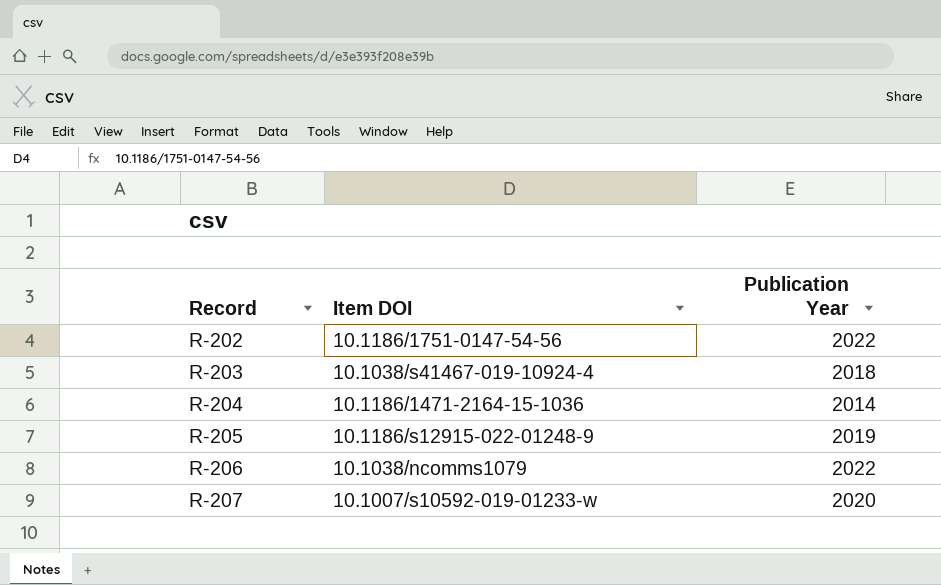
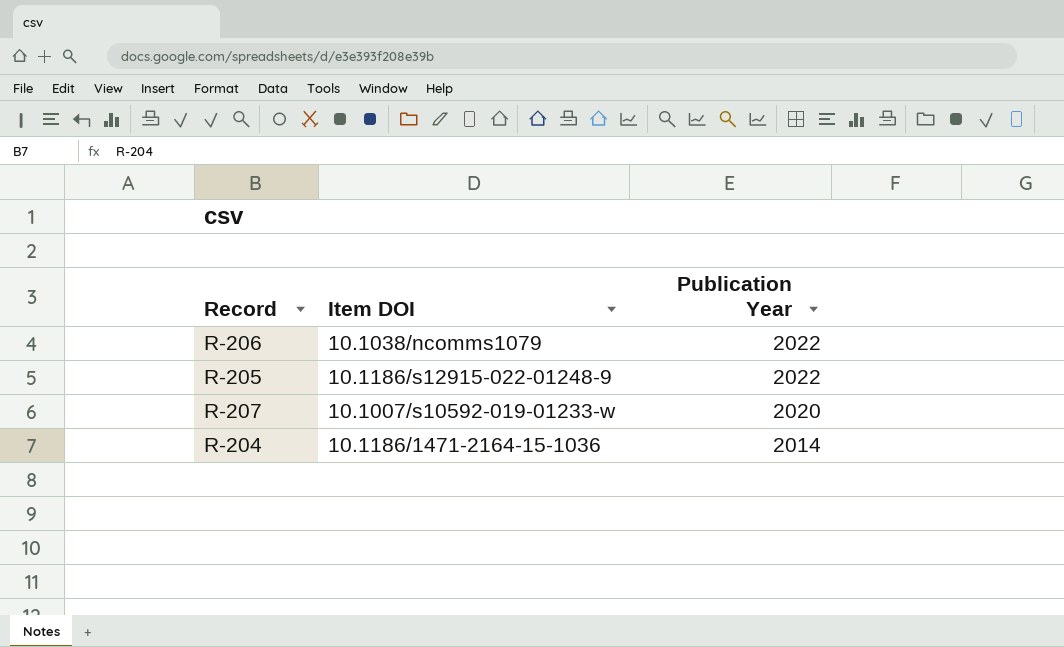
row order: Record ascending -> Publication Year descending
row R-202: 10.1186/1751-0147-54-56 | 2022 -> none
row R-203: 10.1038/s41467-019-10924-4 | 2018 -> none
R-205 | Publication Year: 2019 -> 2022

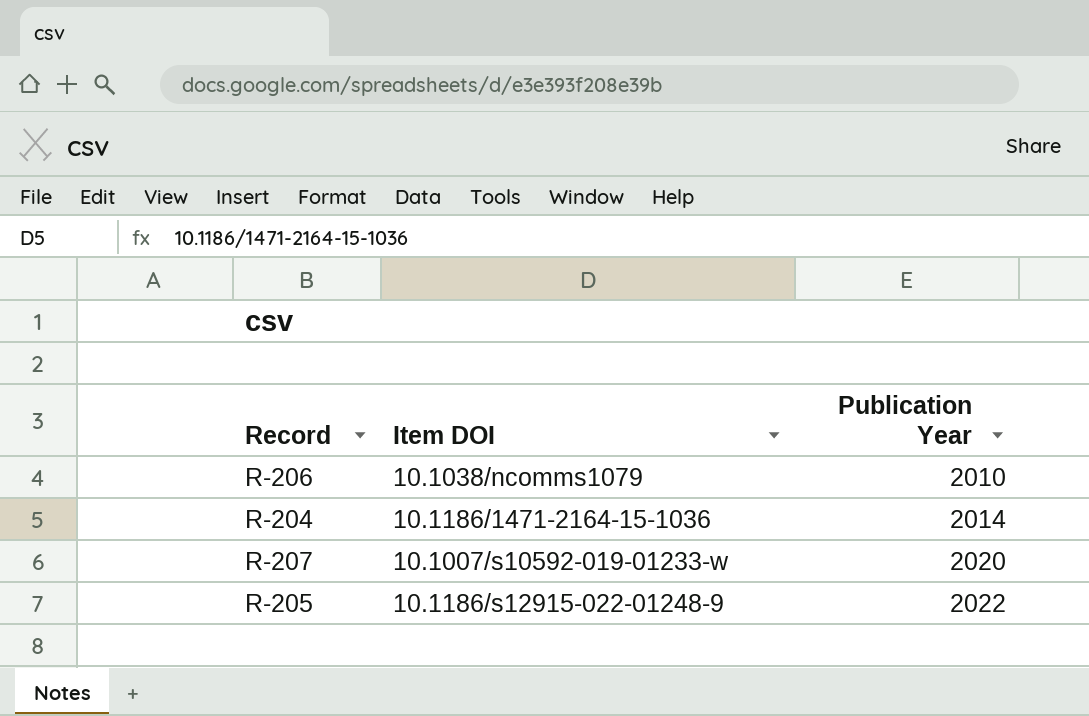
row order: Publication Year descending -> Publication Year ascending
R-206 | Publication Year: 2022 -> 2010

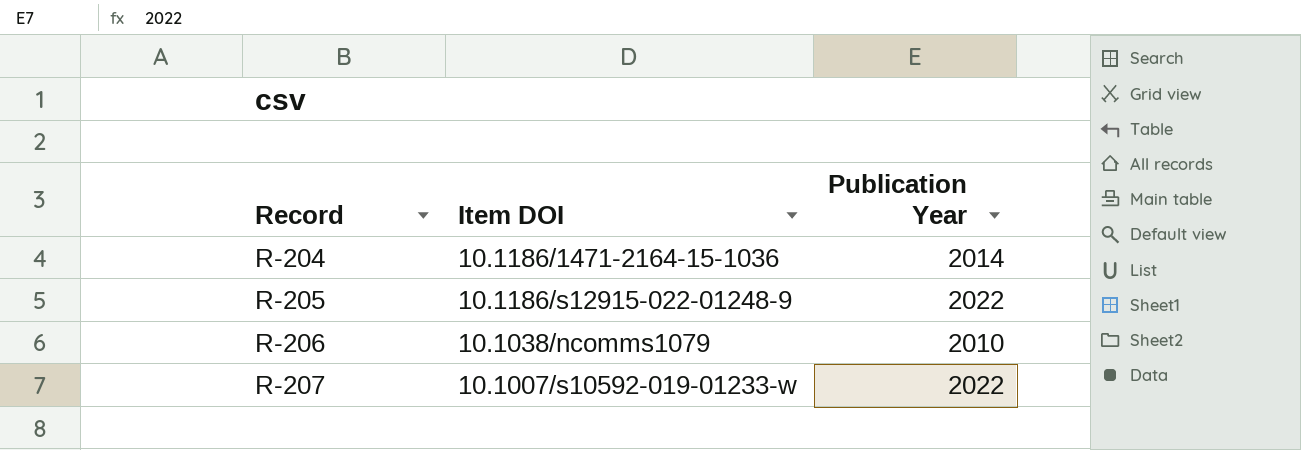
row order: Publication Year ascending -> Record ascending
R-207 | Publication Year: 2020 -> 2022

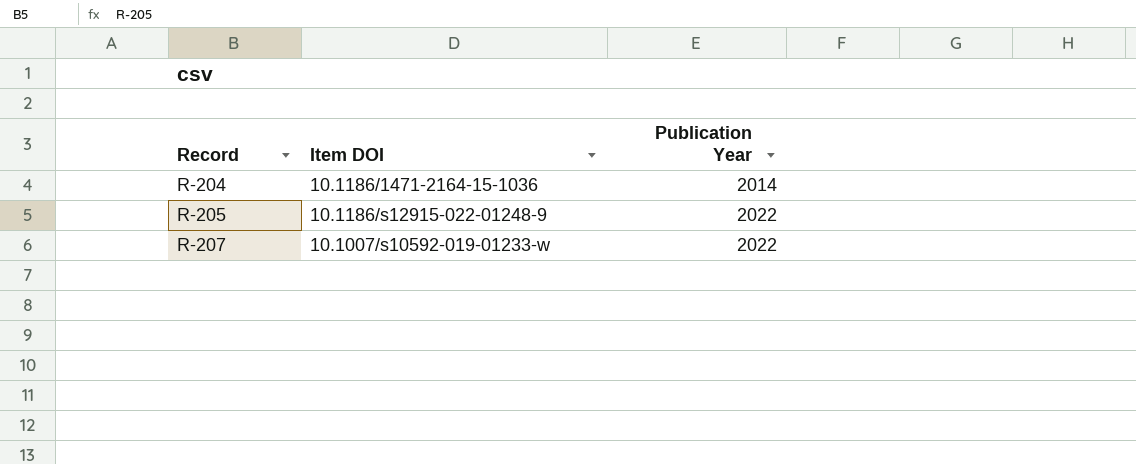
row R-206: 10.1038/ncomms1079 | 2010 -> none

